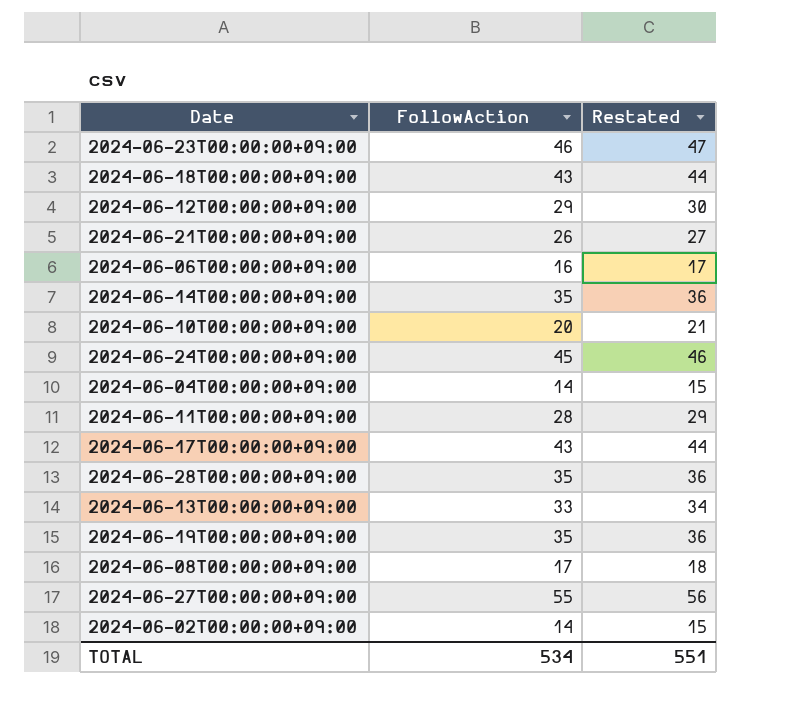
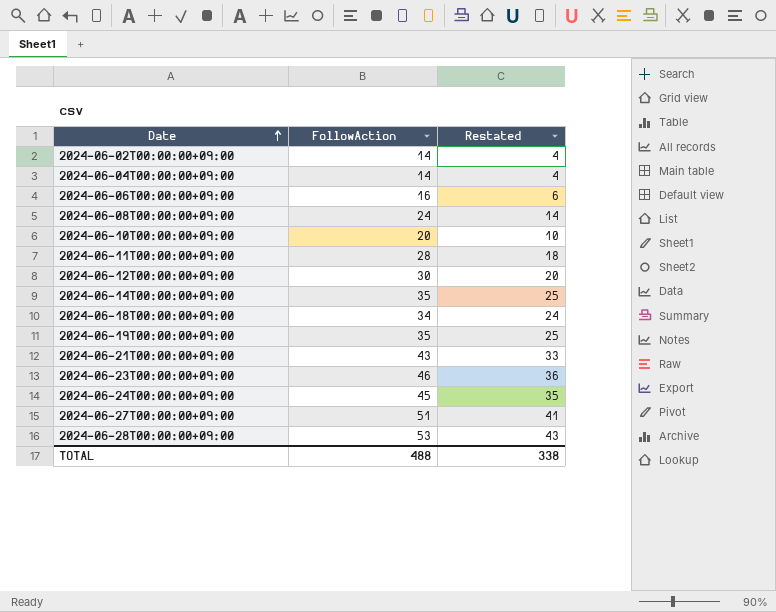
row order: none -> Date ascending
column Restated | formula: [FollowAction] + 1 -> [FollowAction] - 10
row 2024-06-17T00:00:00+09:00: 43 | 44 -> none
row 2024-06-13T00:00:00+09:00: 33 | 34 -> none
2024-06-08T00:00:00+09:00 | FollowAction: 17 -> 24
2024-06-12T00:00:00+09:00 | FollowAction: 29 -> 30
2024-06-18T00:00:00+09:00 | FollowAction: 43 -> 34
2024-06-21T00:00:00+09:00 | FollowAction: 26 -> 43
2024-06-27T00:00:00+09:00 | FollowAction: 55 -> 51
2024-06-28T00:00:00+09:00 | FollowAction: 35 -> 53
TOTAL | FollowAction: 534 -> 488
TOTAL | Restated: 551 -> 338

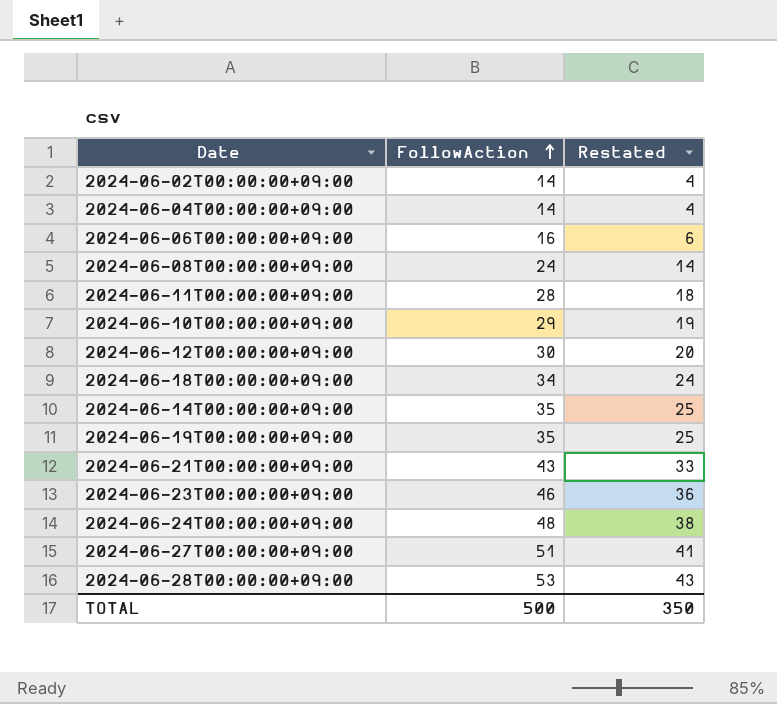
row order: Date ascending -> FollowAction ascending
2024-06-10T00:00:00+09:00 | FollowAction: 20 -> 29
2024-06-10T00:00:00+09:00 | Restated: 10 -> 19
2024-06-24T00:00:00+09:00 | FollowAction: 45 -> 48
2024-06-24T00:00:00+09:00 | Restated: 35 -> 38
TOTAL | FollowAction: 488 -> 500
TOTAL | Restated: 338 -> 350

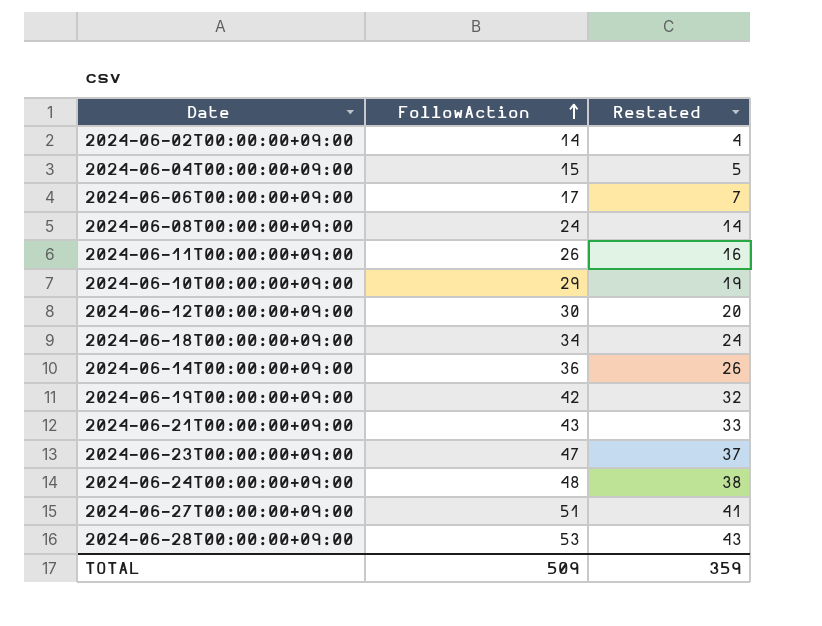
2024-06-04T00:00:00+09:00 | FollowAction: 14 -> 15
2024-06-04T00:00:00+09:00 | Restated: 4 -> 5
2024-06-06T00:00:00+09:00 | FollowAction: 16 -> 17
2024-06-06T00:00:00+09:00 | Restated: 6 -> 7
2024-06-11T00:00:00+09:00 | FollowAction: 28 -> 26
2024-06-11T00:00:00+09:00 | Restated: 18 -> 16
2024-06-14T00:00:00+09:00 | FollowAction: 35 -> 36
2024-06-14T00:00:00+09:00 | Restated: 25 -> 26
2024-06-19T00:00:00+09:00 | FollowAction: 35 -> 42
2024-06-19T00:00:00+09:00 | Restated: 25 -> 32
2024-06-23T00:00:00+09:00 | FollowAction: 46 -> 47
2024-06-23T00:00:00+09:00 | Restated: 36 -> 37
TOTAL | FollowAction: 500 -> 509
TOTAL | Restated: 350 -> 359

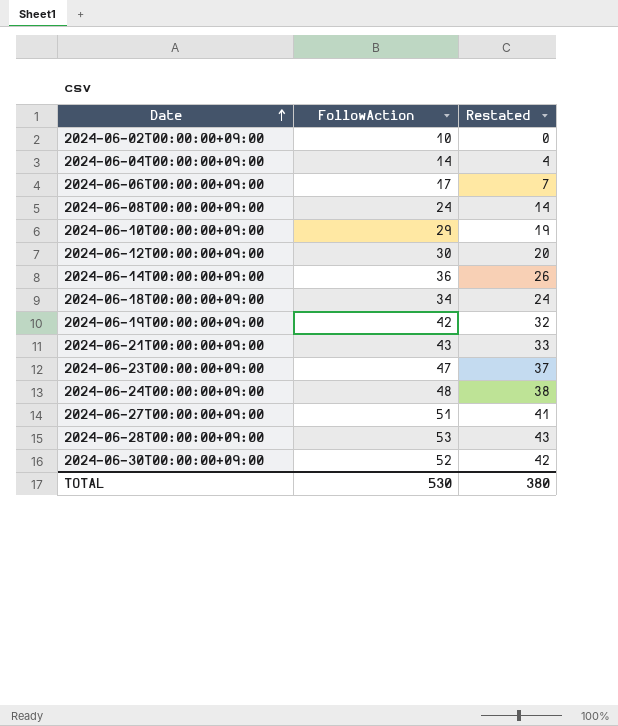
row order: FollowAction ascending -> Date ascending
row 2024-06-11T00:00:00+09:00: 26 | 16 -> none
2024-06-02T00:00:00+09:00 | FollowAction: 14 -> 10
2024-06-02T00:00:00+09:00 | Restated: 4 -> 0
2024-06-04T00:00:00+09:00 | FollowAction: 15 -> 14
2024-06-04T00:00:00+09:00 | Restated: 5 -> 4
row 2024-06-30T00:00:00+09:00: none -> 52 | 42
TOTAL | FollowAction: 509 -> 530
TOTAL | Restated: 359 -> 380

